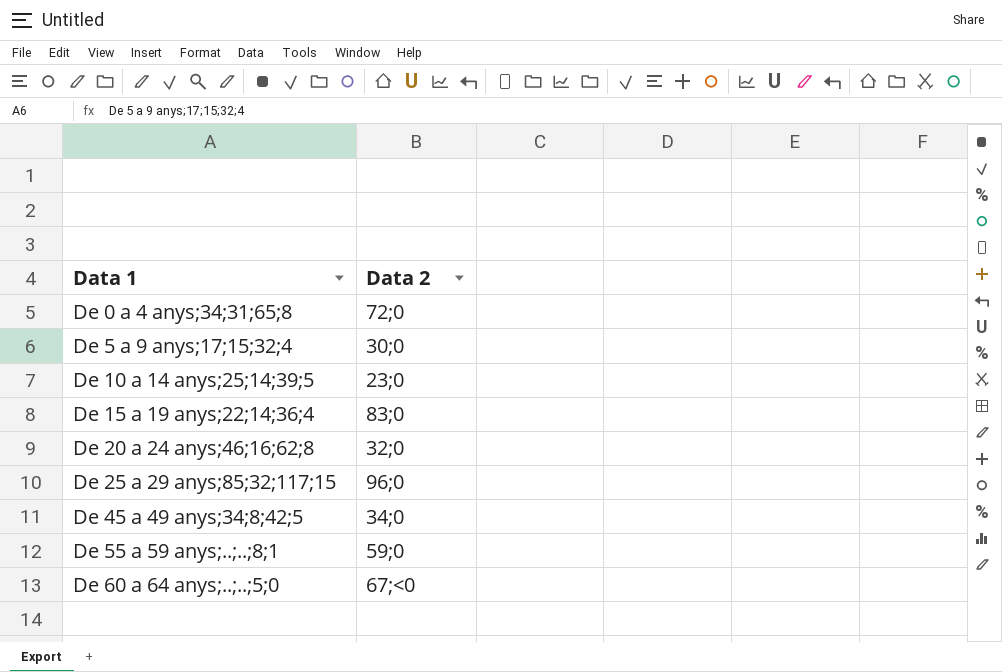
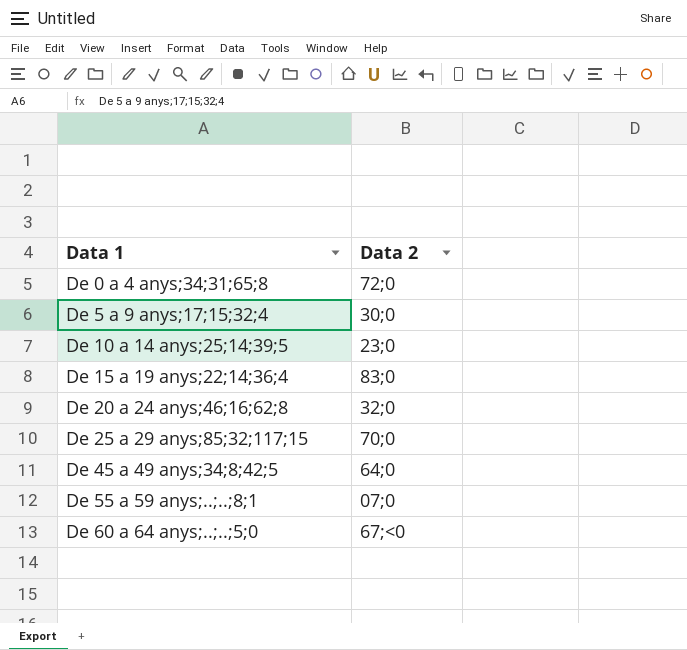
De 25 a 29 anys;85;32;117;15 | Data 2: 96;0 -> 70;0
De 45 a 49 anys;34;8;42;5 | Data 2: 34;0 -> 64;0
De 55 a 59 anys;..;..;8;1 | Data 2: 59;0 -> 07;0

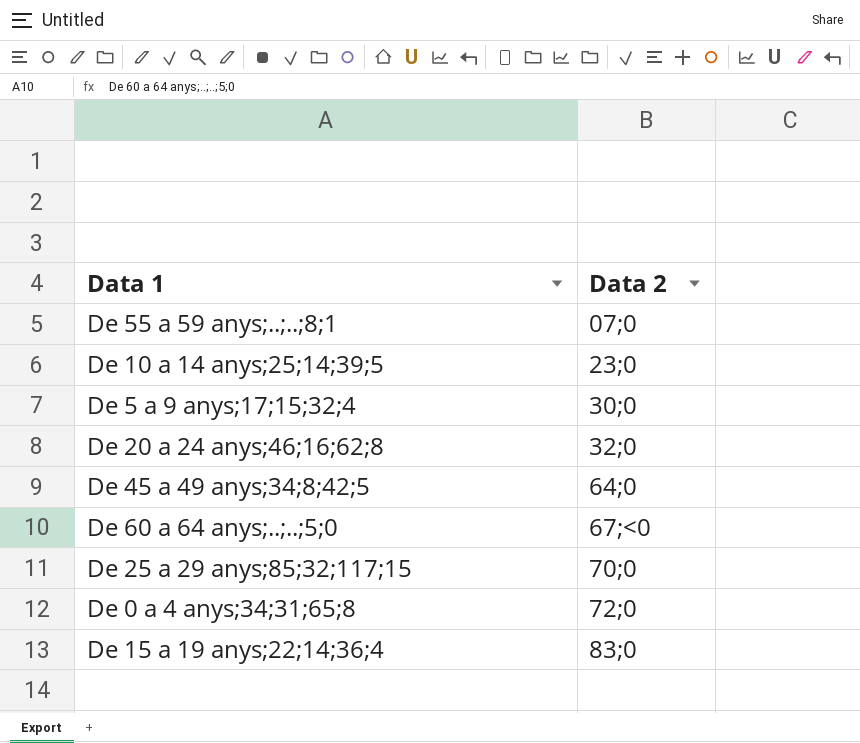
row order: Data 1 ascending -> Data 2 ascending

